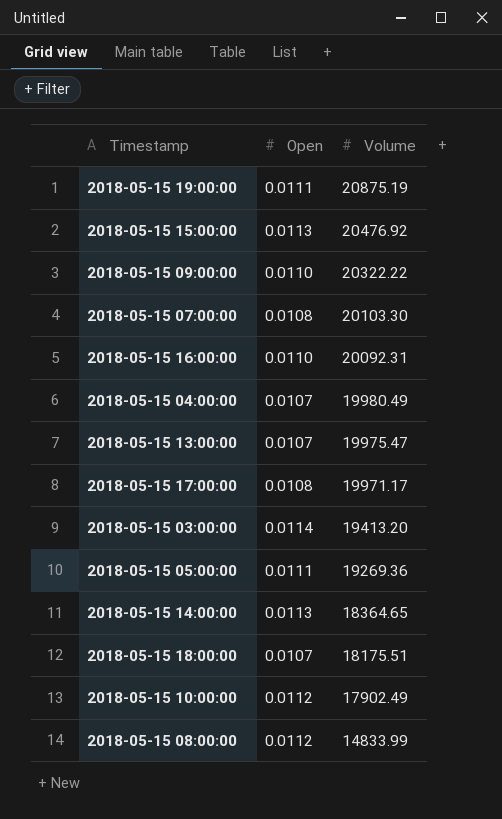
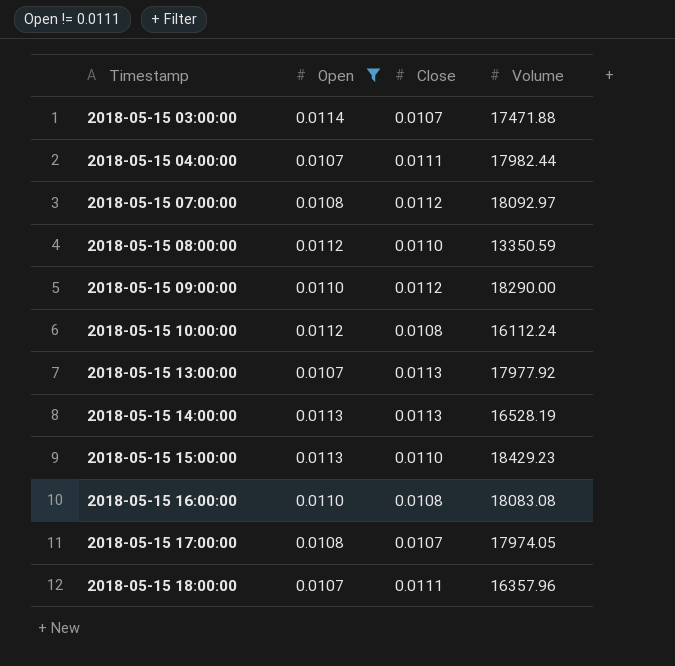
filter: none -> Open != 0.0111
row order: Volume descending -> Timestamp ascending
column Close | position: none -> 3
2018-05-15 03:00:00 | Volume: 19413.20 -> 17471.88
2018-05-15 04:00:00 | Volume: 19980.49 -> 17982.44
2018-05-15 07:00:00 | Volume: 20103.30 -> 18092.97
2018-05-15 08:00:00 | Volume: 14833.99 -> 13350.59
2018-05-15 09:00:00 | Volume: 20322.22 -> 18290.00
2018-05-15 10:00:00 | Volume: 17902.49 -> 16112.24
2018-05-15 13:00:00 | Volume: 19975.47 -> 17977.92
2018-05-15 14:00:00 | Volume: 18364.65 -> 16528.19
2018-05-15 15:00:00 | Volume: 20476.92 -> 18429.23
2018-05-15 16:00:00 | Volume: 20092.31 -> 18083.08
2018-05-15 17:00:00 | Volume: 19971.17 -> 17974.05
2018-05-15 18:00:00 | Volume: 18175.51 -> 16357.96

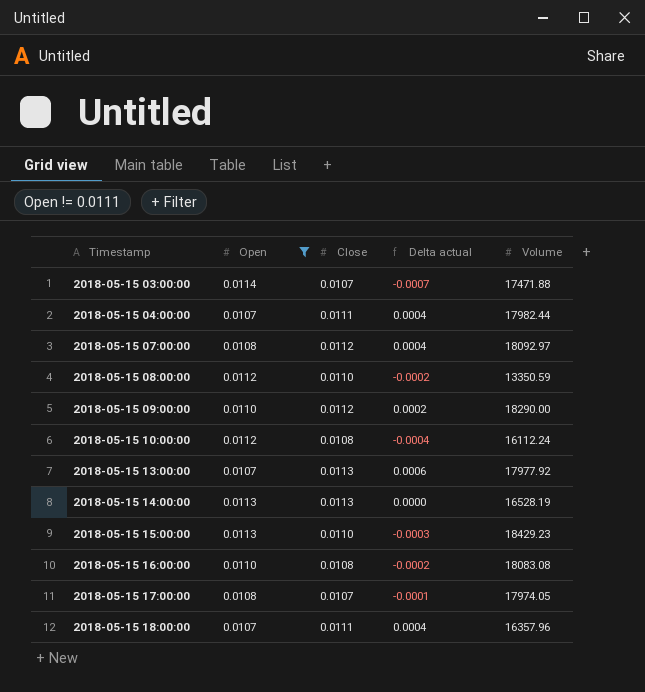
column Delta actual | formula: none -> [Close] - [Open]

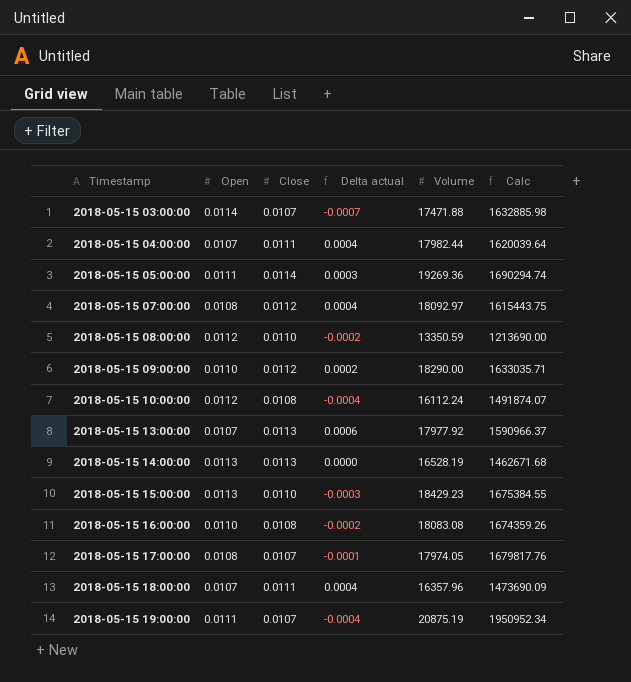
filter: Open != 0.0111 -> none
column Calc | formula: none -> [Volume] / [Close]

